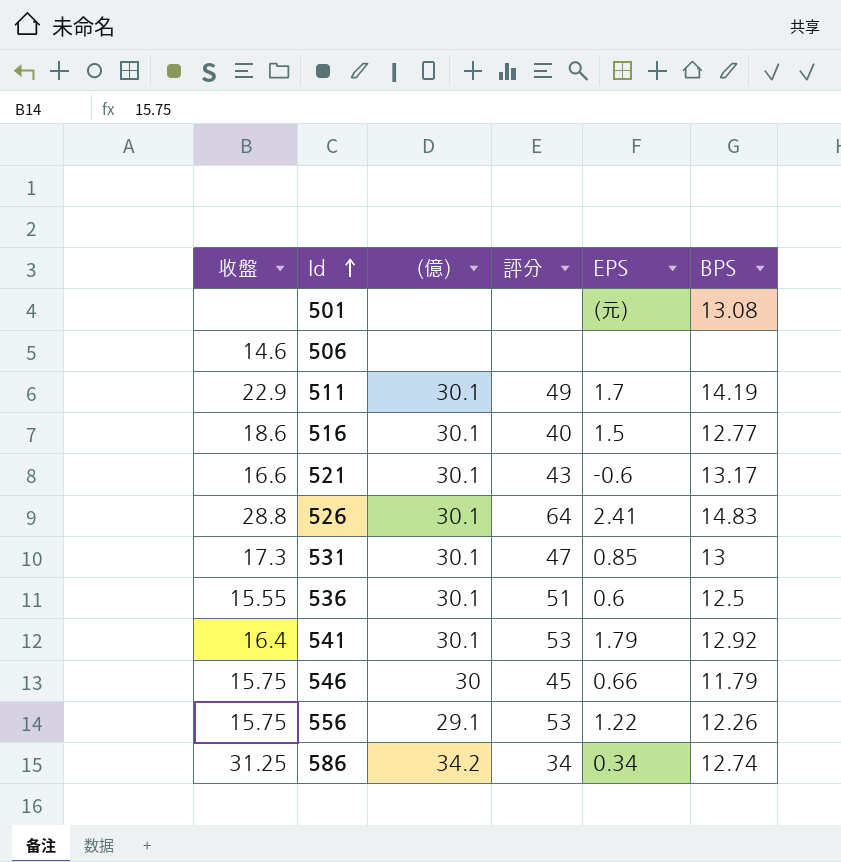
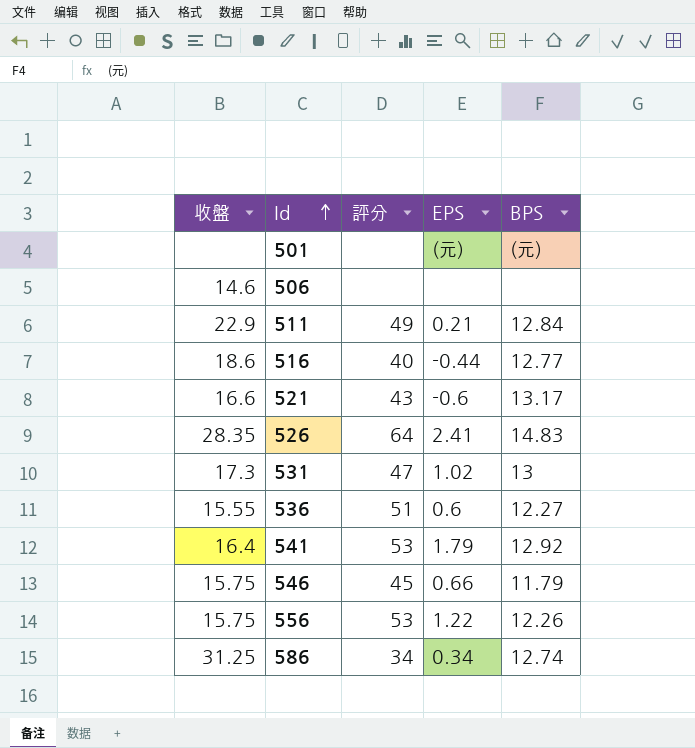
column (億) | position: 3 -> none
501 | BPS: 13.08 -> (元)
511 | EPS: 1.7 -> 0.21
511 | BPS: 14.19 -> 12.84
516 | EPS: 1.5 -> -0.44
526 | 收盤: 28.8 -> 28.35
531 | EPS: 0.85 -> 1.02
536 | BPS: 12.5 -> 12.27

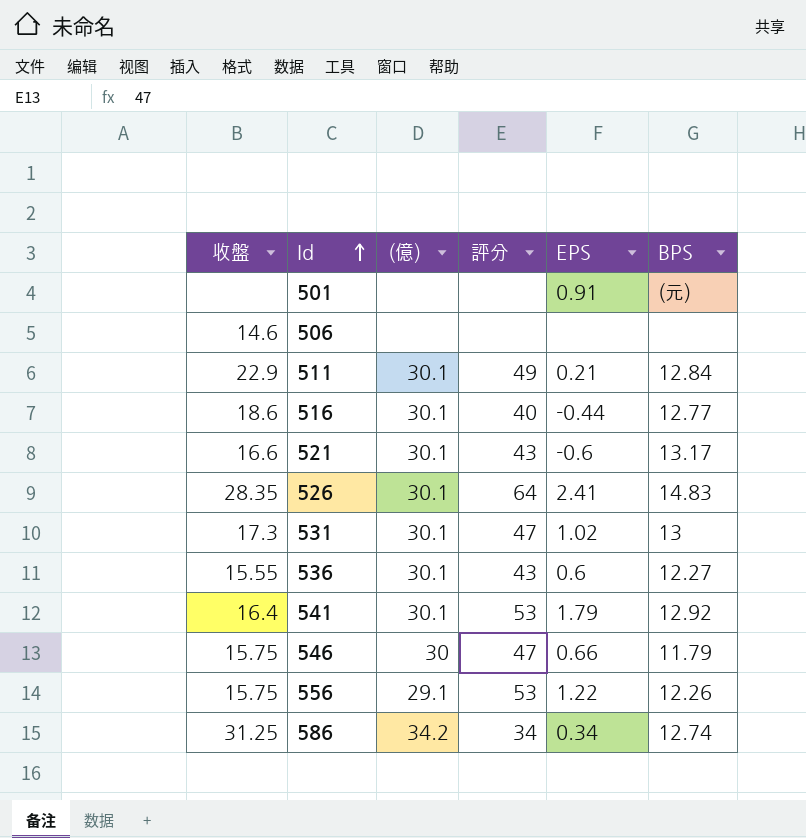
column (億) | position: none -> 3
501 | EPS: (元) -> 0.91
536 | 評分: 51 -> 43
546 | 評分: 45 -> 47

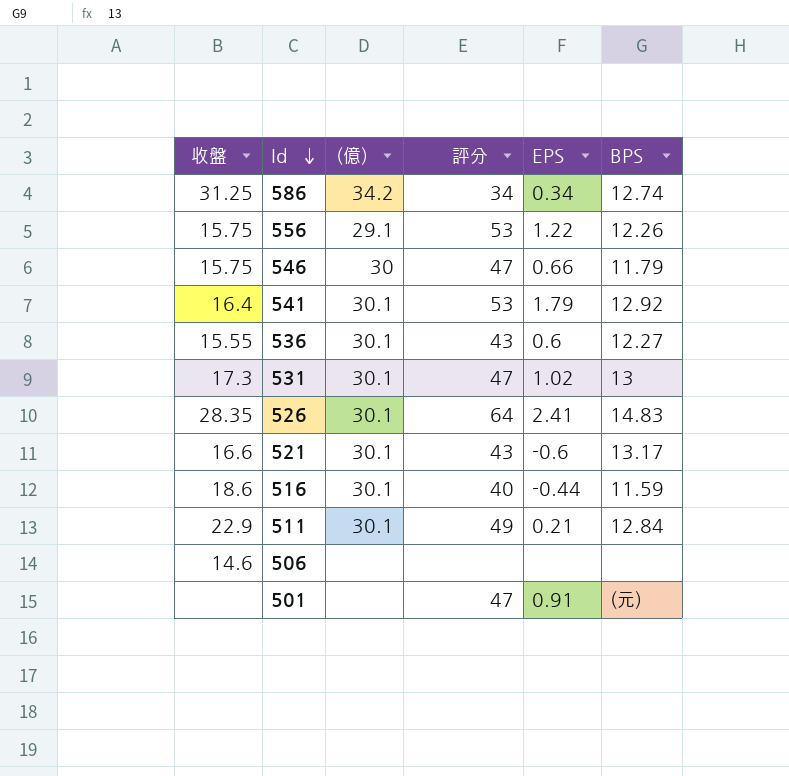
row order: Id ascending -> Id descending
516 | BPS: 12.77 -> 11.59
501 | 評分: none -> 47

